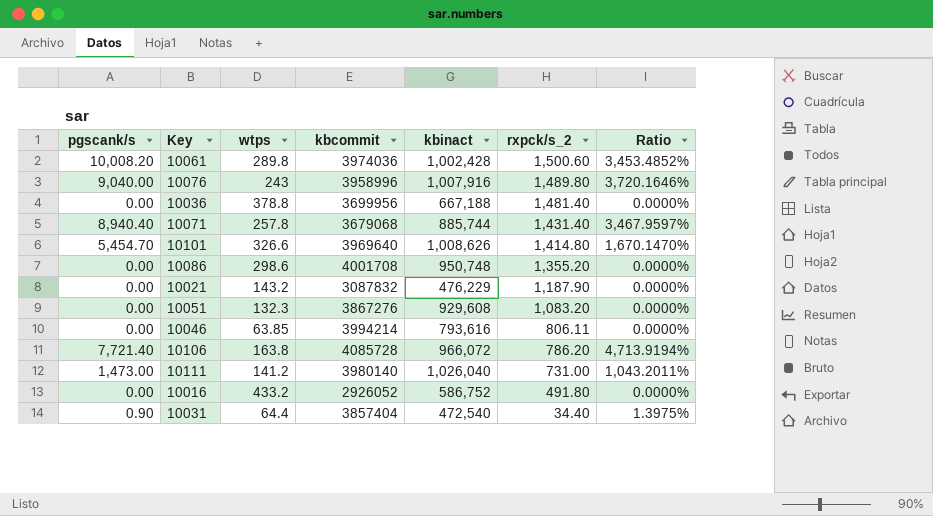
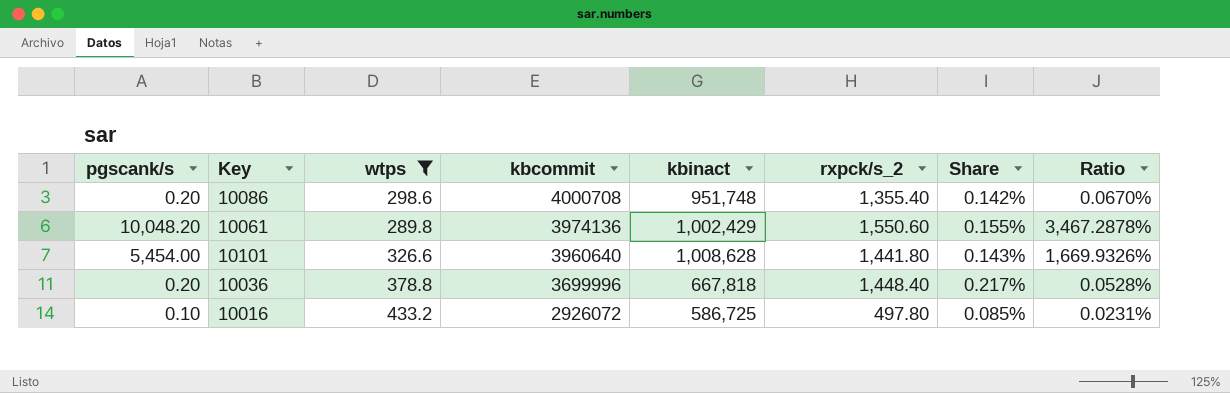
filter: none -> wtps >= 289.8
row order: rxpck/s_2 descending -> kbcommit descending
column Share | formula: none -> [rxpck/s_2] / [kbinact]
10086 | pgscank/s: 0.00 -> 0.20
10086 | kbcommit: 4001708 -> 4000708
10086 | kbinact: 950,748 -> 951,748
10086 | rxpck/s_2: 1,355.20 -> 1,355.40
10086 | Ratio: 0.0000% -> 0.0670%
10061 | pgscank/s: 10,008.20 -> 10,048.20
10061 | kbcommit: 3974036 -> 3974136
10061 | kbinact: 1,002,428 -> 1,002,429
10061 | rxpck/s_2: 1,500.60 -> 1,550.60
10061 | Ratio: 3,453.4852% -> 3,467.2878%
10101 | pgscank/s: 5,454.70 -> 5,454.00
10101 | kbcommit: 3969640 -> 3960640
10101 | kbinact: 1,008,626 -> 1,008,628
10101 | rxpck/s_2: 1,414.80 -> 1,441.80
10101 | Ratio: 1,670.1470% -> 1,669.9326%
10036 | pgscank/s: 0.00 -> 0.20
10036 | kbcommit: 3699956 -> 3699996
10036 | kbinact: 667,188 -> 667,818
10036 | rxpck/s_2: 1,481.40 -> 1,448.40
10036 | Ratio: 0.0000% -> 0.0528%
10016 | pgscank/s: 0.00 -> 0.10
10016 | kbcommit: 2926052 -> 2926072
10016 | kbinact: 586,752 -> 586,725
10016 | rxpck/s_2: 491.80 -> 497.80
10016 | Ratio: 0.0000% -> 0.0231%

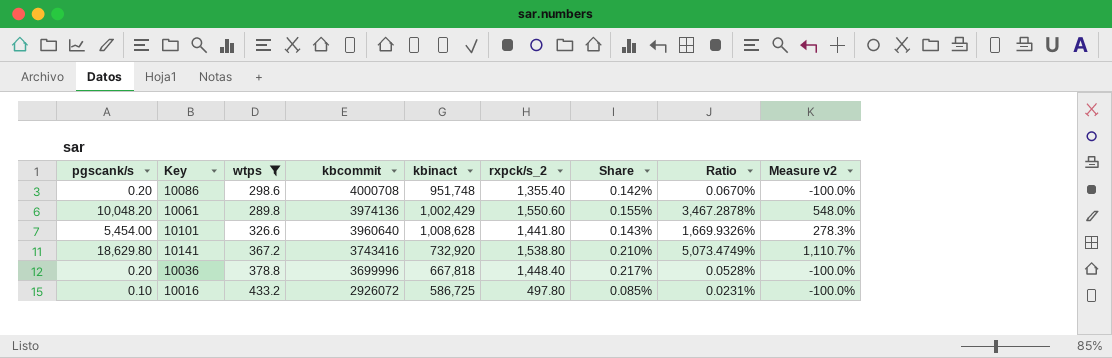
column Measure v2 | formula: none -> ([pgscank/s] - [rxpck/s_2]) / [rxpck/s_2]
row 10141: none -> 18,629.80 | 367.2 | 3743416 | 732,920 | 1,538.80 | 0.210% | 5,073.4749% | 1,110.7%

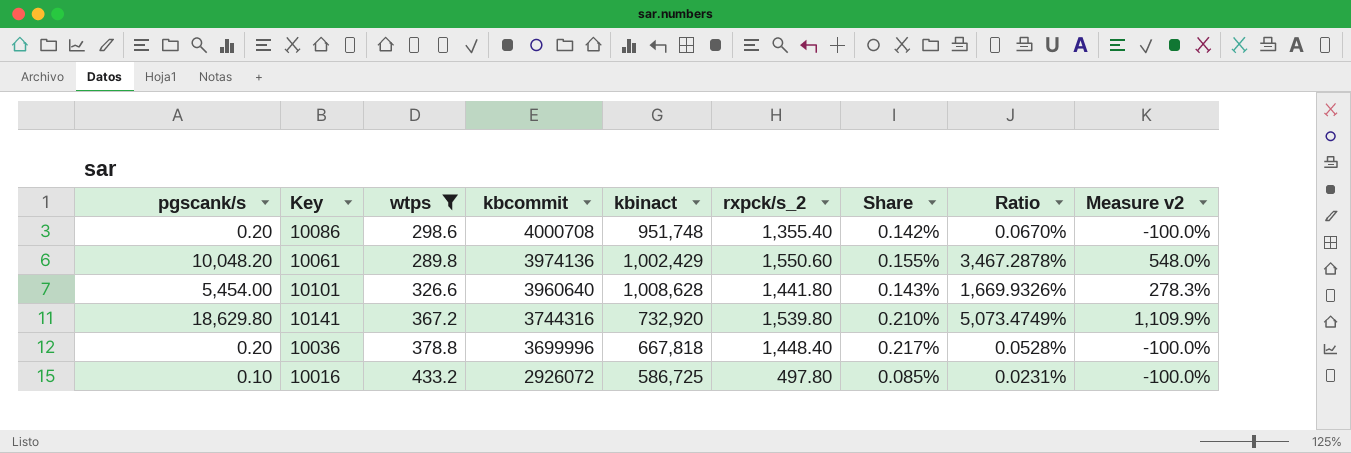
10141 | kbcommit: 3743416 -> 3744316
10141 | rxpck/s_2: 1,538.80 -> 1,539.80
10141 | Measure v2: 1,110.7% -> 1,109.9%

